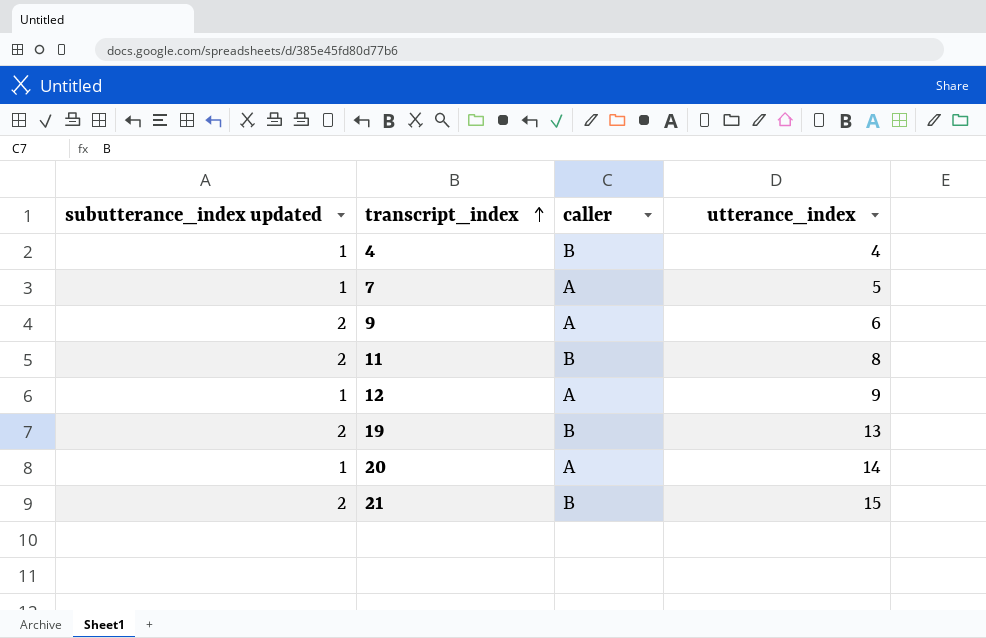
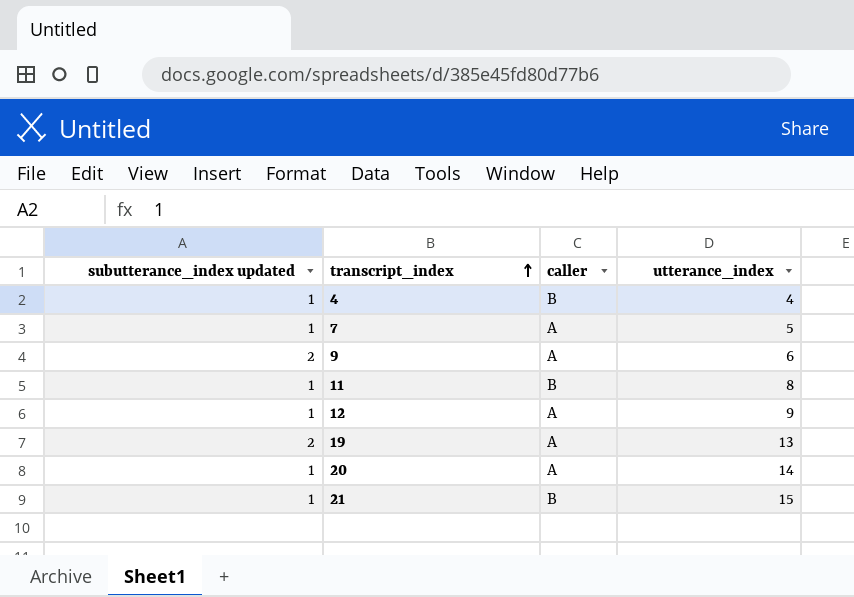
11 | subutterance_index updated: 2 -> 1
19 | caller: B -> A
21 | subutterance_index updated: 2 -> 1

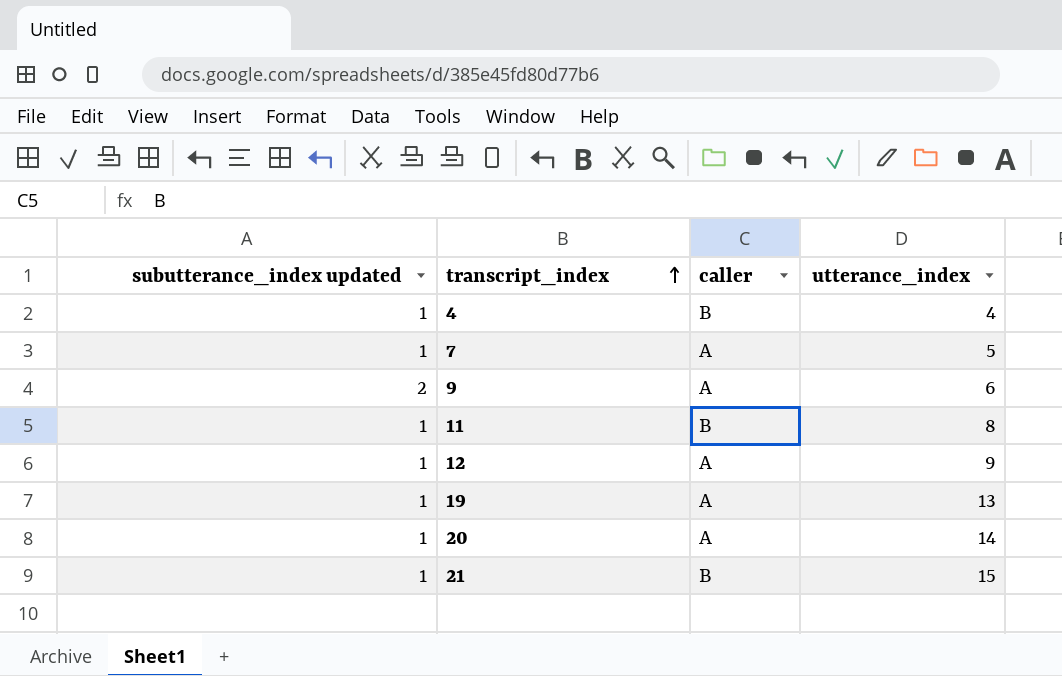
19 | subutterance_index updated: 2 -> 1

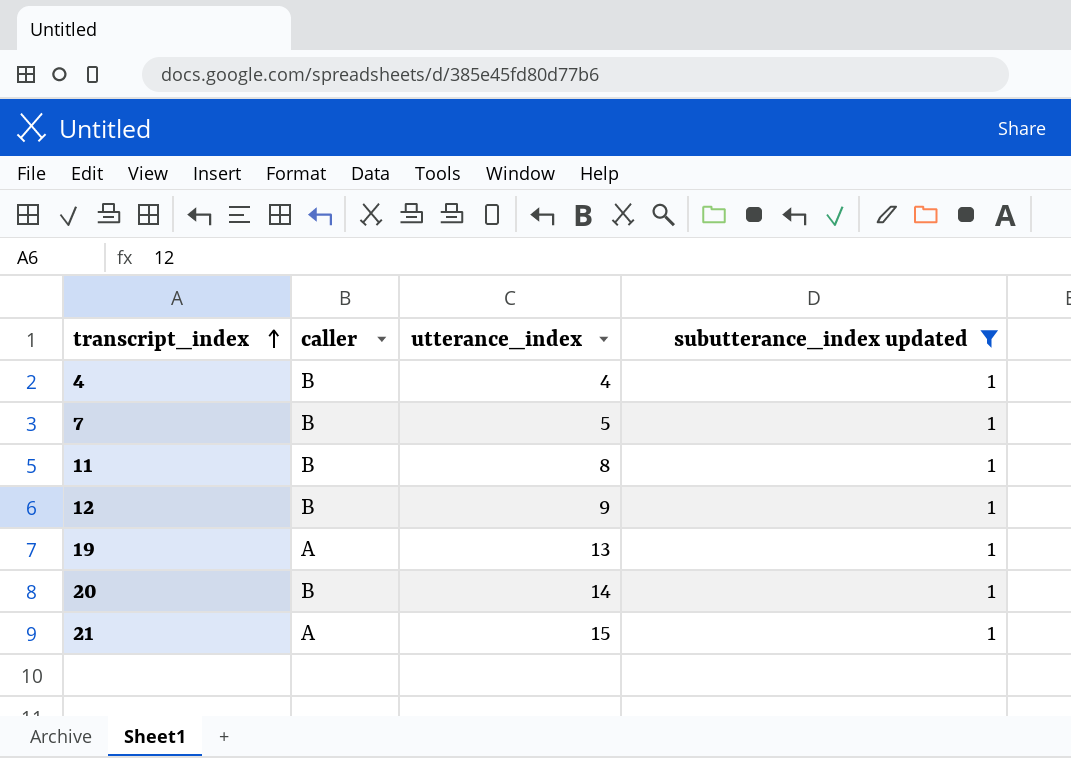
filter: none -> subutterance_index updated = 1
column subutterance_index updated | position: 1 -> 4
7 | caller: A -> B
12 | caller: A -> B
20 | caller: A -> B
21 | caller: B -> A

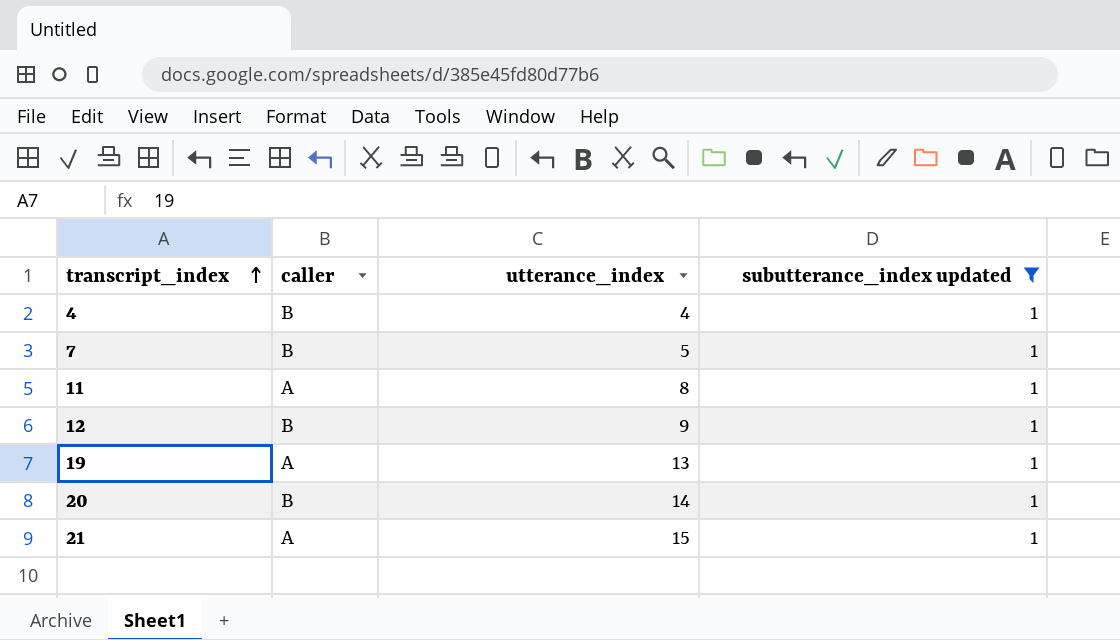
11 | caller: B -> A

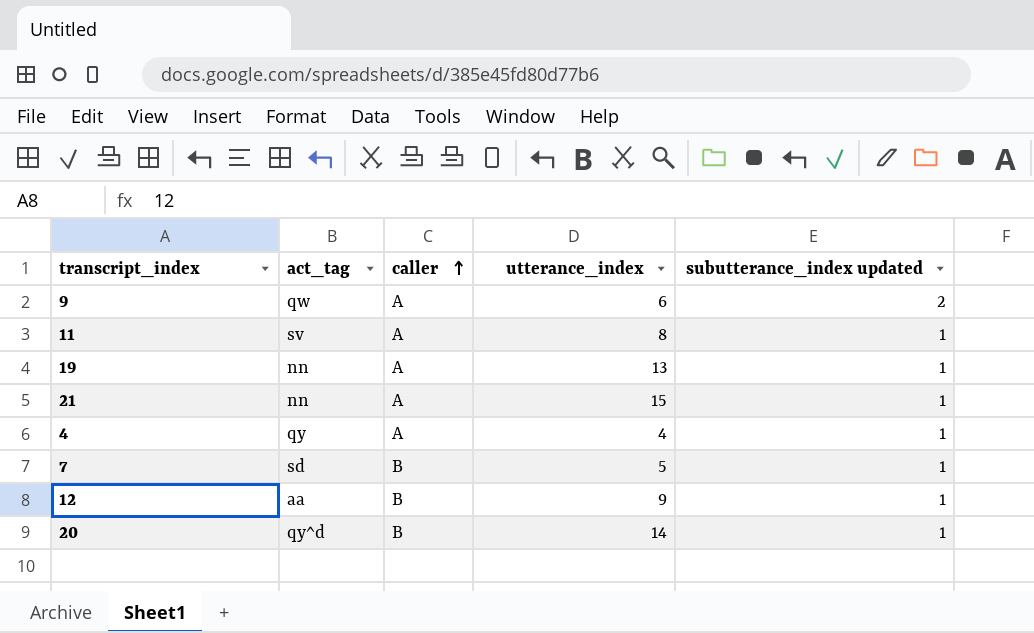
filter: subutterance_index updated = 1 -> none
row order: transcript_index ascending -> caller ascending
column act_tag | position: none -> 2
4 | caller: B -> A

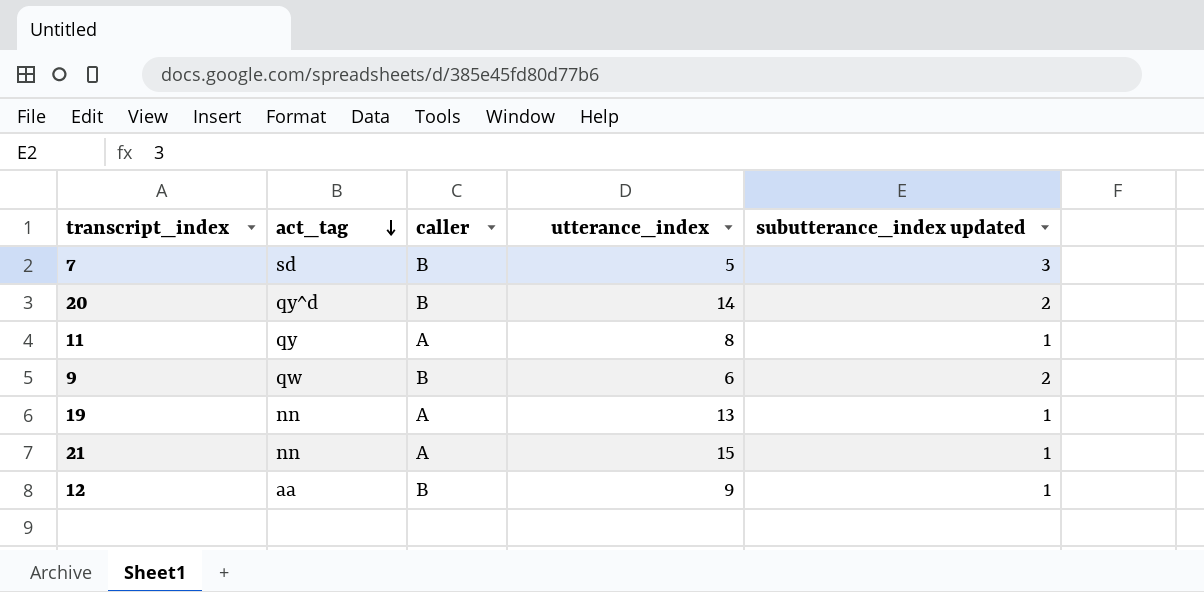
row order: caller ascending -> act_tag descending
row 4: qy | A | 4 | 1 -> none
7 | subutterance_index updated: 1 -> 3
20 | subutterance_index updated: 1 -> 2
11 | act_tag: sv -> qy
9 | caller: A -> B

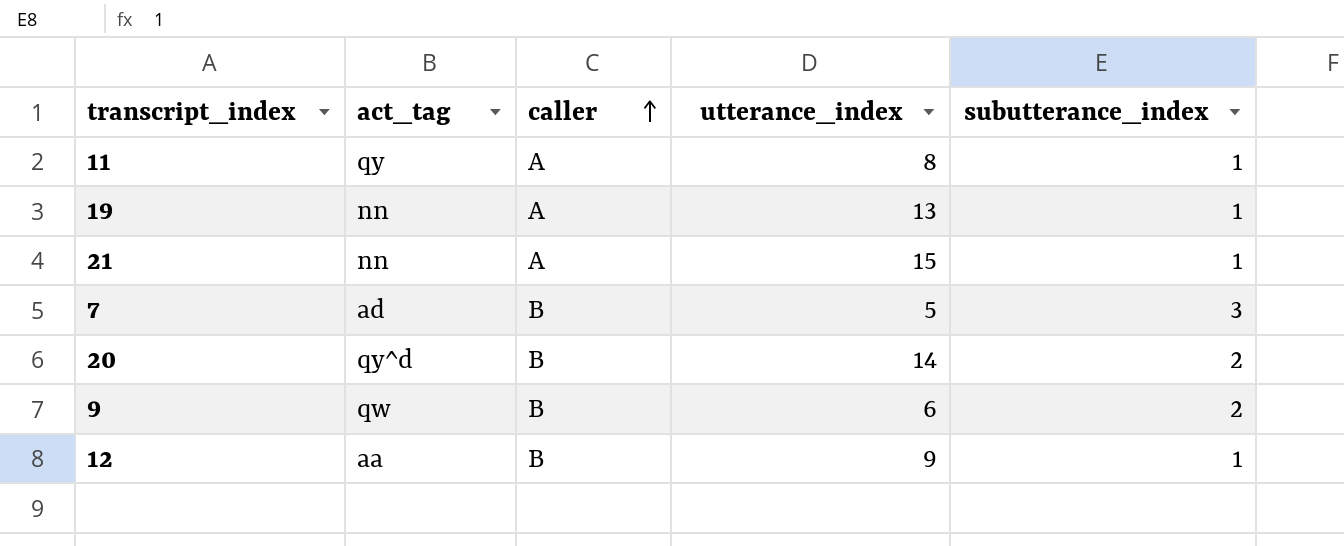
row order: act_tag descending -> caller ascending
column name: subutterance_index updated -> subutterance_index
7 | act_tag: sd -> ad

